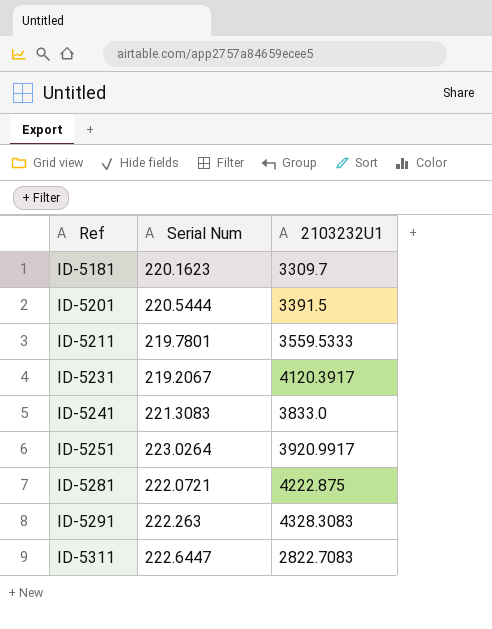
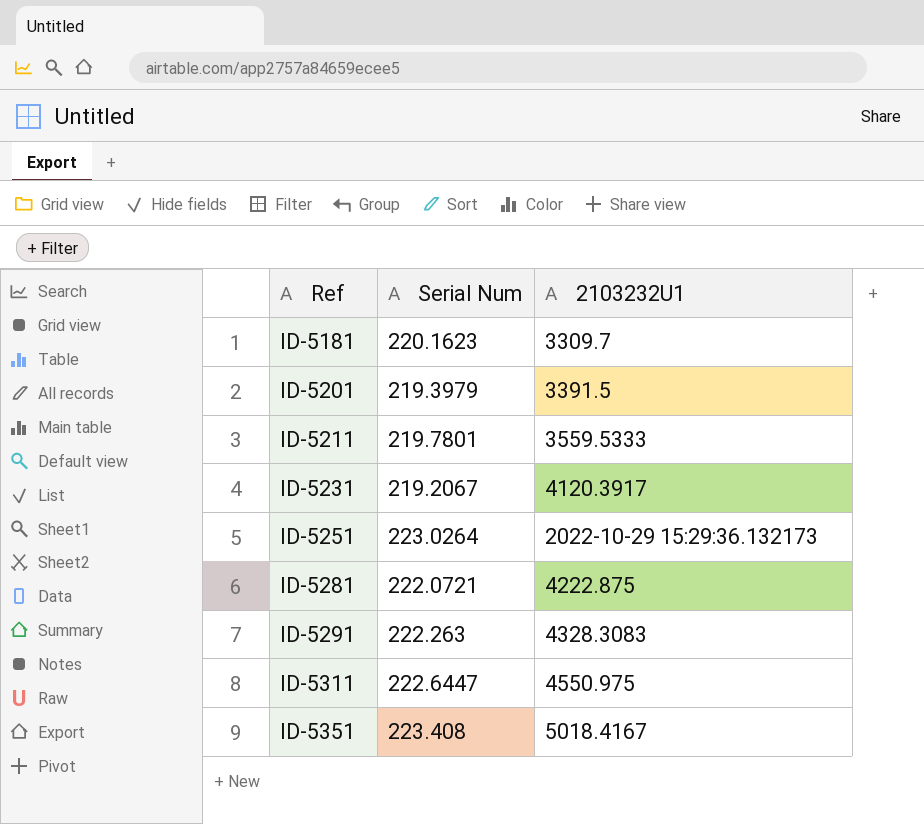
row ID-5241: 221.3083 | 3833.0 -> none
ID-5201 | Serial Num: 220.5444 -> 219.3979
ID-5251 | 2103232U1: 3920.9917 -> 2022-10-29 15:29:36.132173
ID-5311 | 2103232U1: 2822.7083 -> 4550.975
row ID-5351: none -> 223.408 | 5018.4167

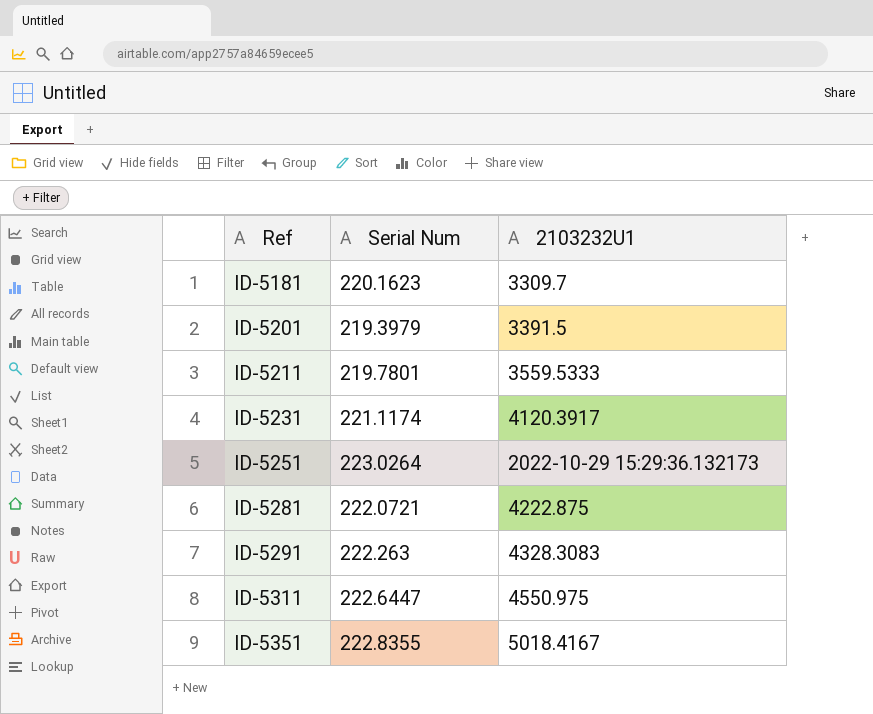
ID-5231 | Serial Num: 219.2067 -> 221.1174
ID-5351 | Serial Num: 223.408 -> 222.8355

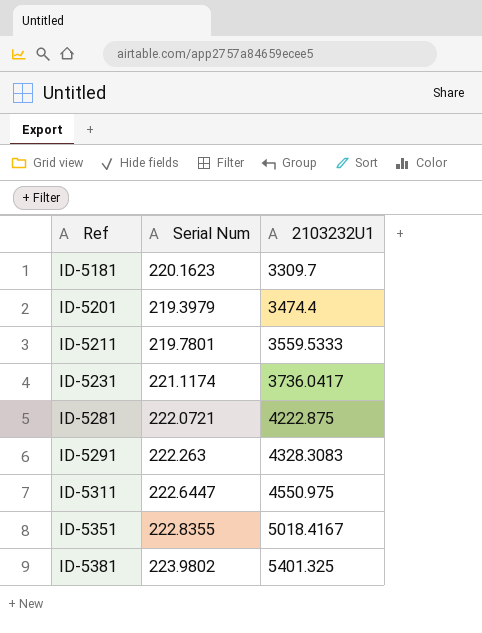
row ID-5251: 223.0264 | 2022-10-29 15:29:36.132173 -> none
ID-5201 | 2103232U1: 3391.5 -> 3474.4
ID-5231 | 2103232U1: 4120.3917 -> 3736.0417
row ID-5381: none -> 223.9802 | 5401.325

